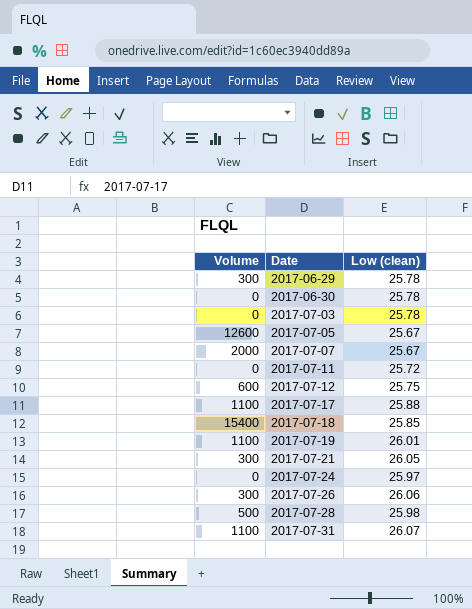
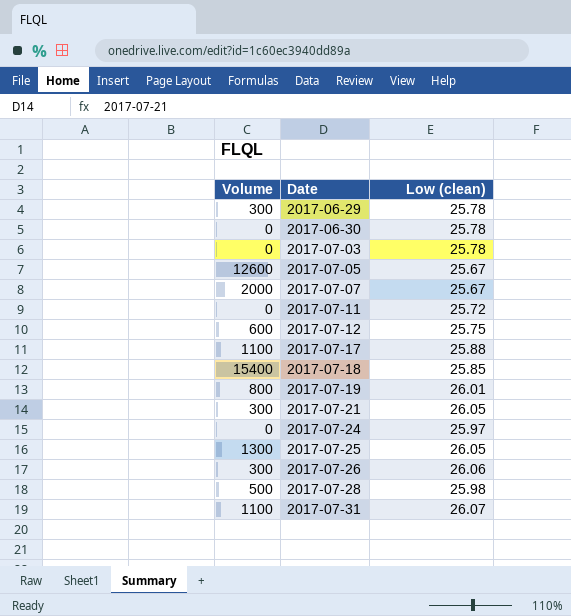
2017-07-19 | Volume: 1100 -> 800
row 2017-07-25: none -> 1300 | 26.05

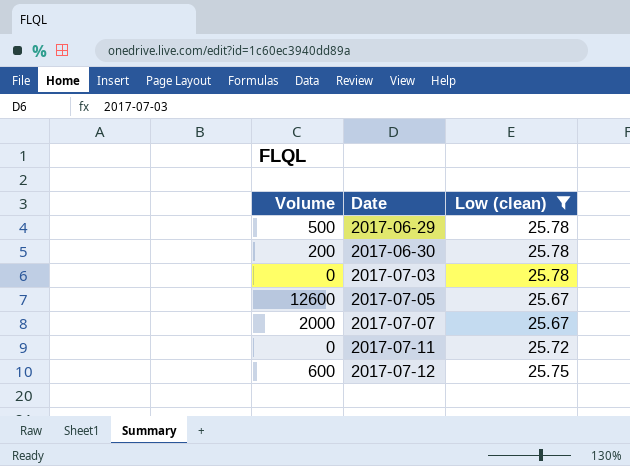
filter: none -> Low (clean) <= 25.78
2017-06-29 | Volume: 300 -> 500
2017-06-30 | Volume: 0 -> 200

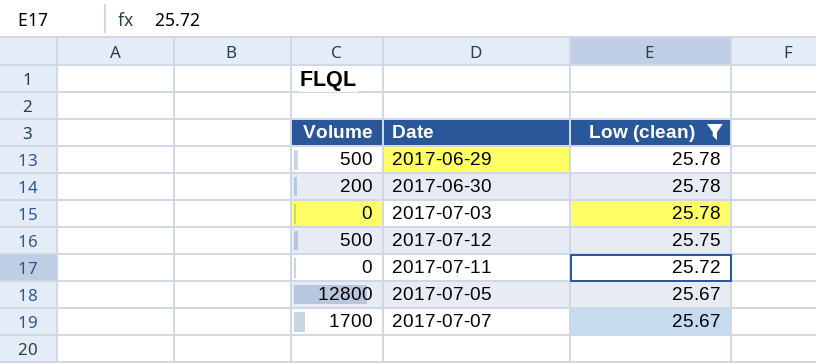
row order: Date ascending -> Low (clean) descending
2017-07-12 | Volume: 600 -> 500
2017-07-05 | Volume: 12600 -> 12800
2017-07-07 | Volume: 2000 -> 1700

